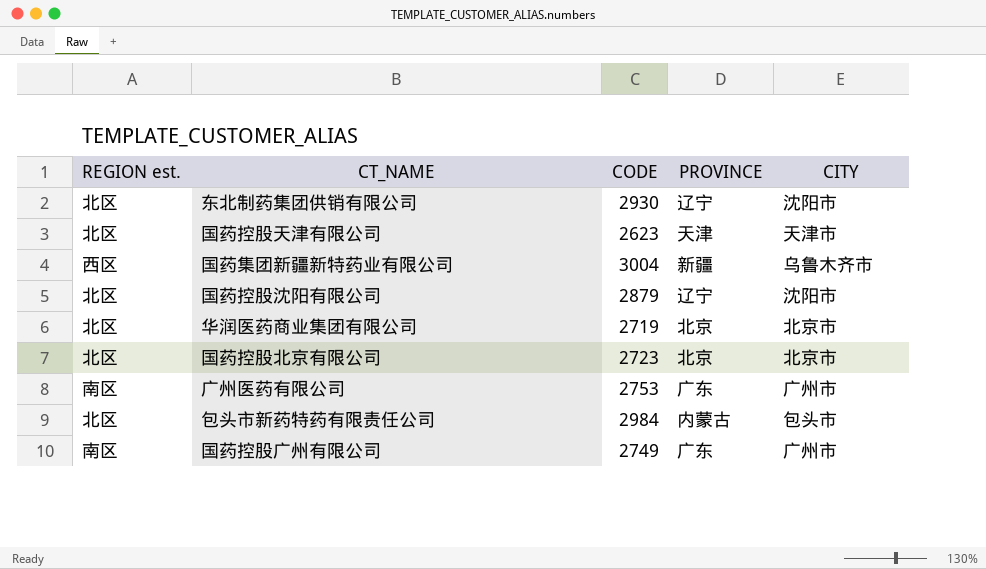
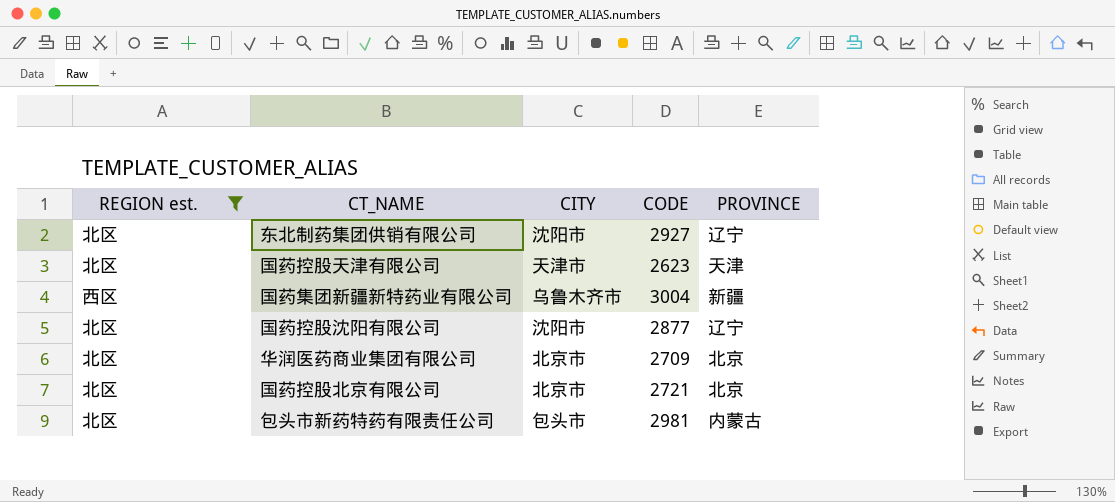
filter: none -> REGION est. != 南区
column CITY | position: 5 -> 3
东北制药集团供销有限公司 | CODE: 2930 -> 2927
国药控股沈阳有限公司 | CODE: 2879 -> 2877
华润医药商业集团有限公司 | CODE: 2719 -> 2709
国药控股北京有限公司 | CODE: 2723 -> 2721
包头市新药特药有限责任公司 | CODE: 2984 -> 2981

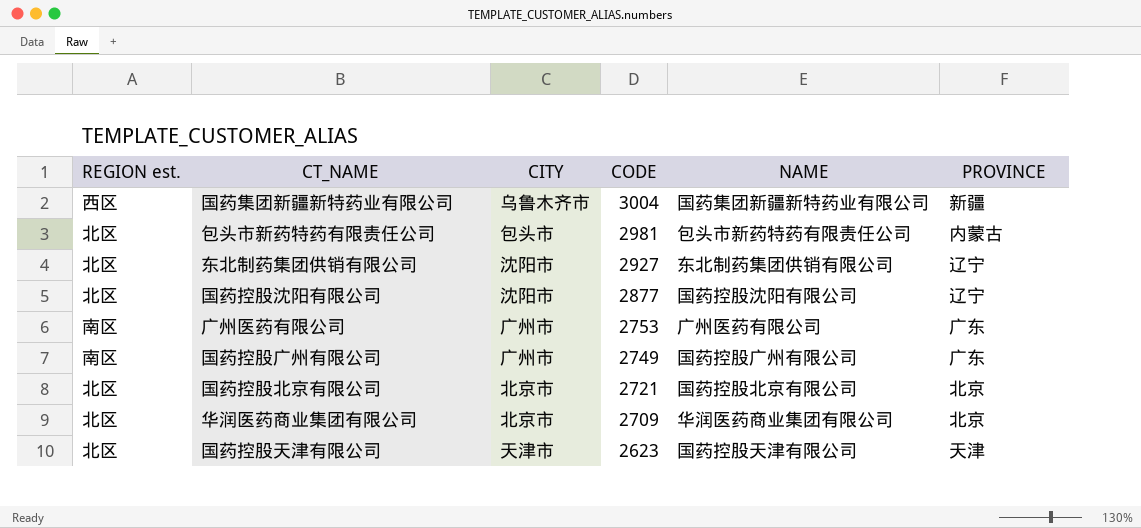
filter: REGION est. != 南区 -> none
row order: none -> CODE descending
column NAME | position: none -> 5

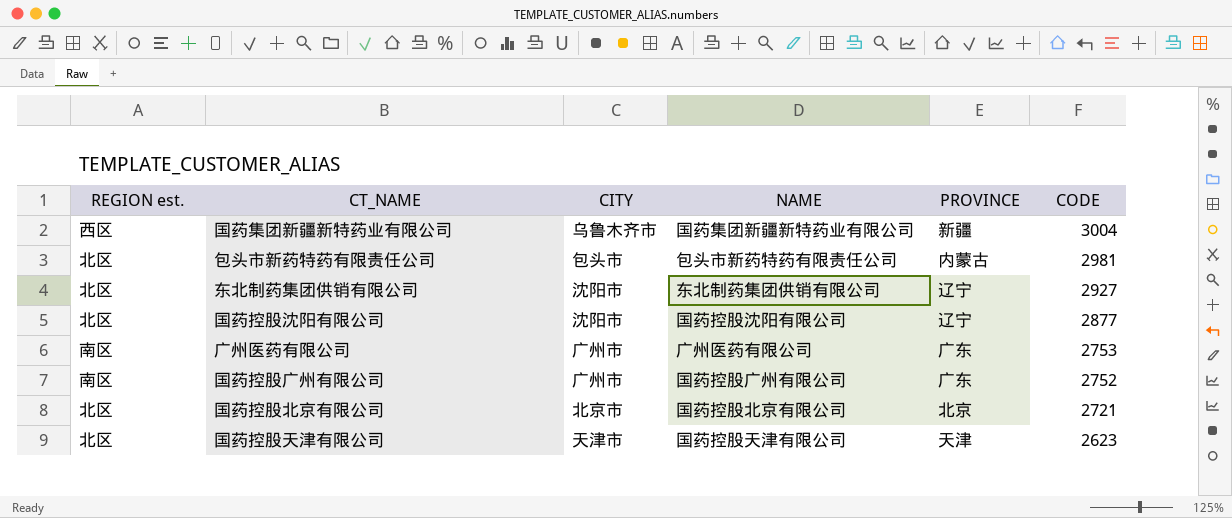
column CODE | position: 4 -> 6
row 华润医药商业集团有限公司: 北区 | 北京市 | 2709 | 华润医药商业集团有限公司 | 北京 -> none
国药控股广州有限公司 | CODE: 2749 -> 2752

